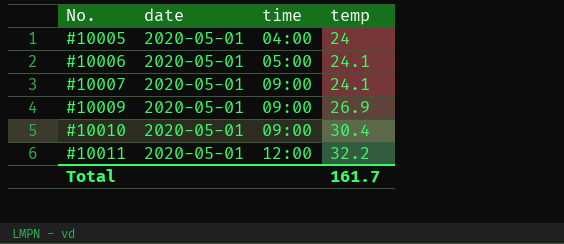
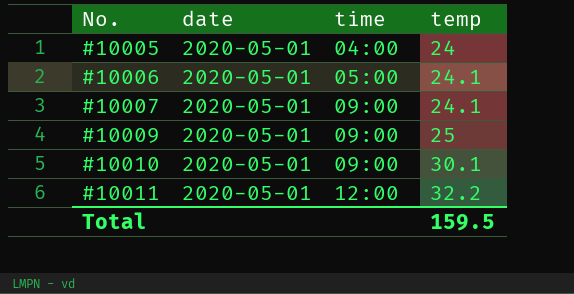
#10009 | temp: 26.9 -> 25
#10010 | temp: 30.4 -> 30.1
Total | temp: 161.7 -> 159.5

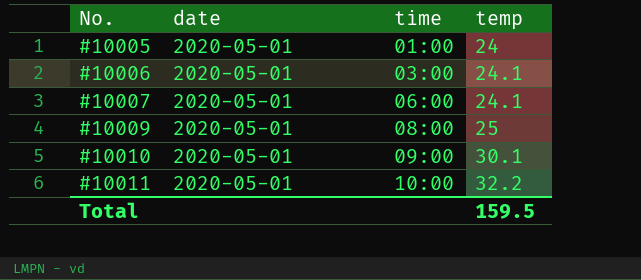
#10005 | time: 04:00 -> 01:00
#10006 | time: 05:00 -> 03:00
#10007 | time: 09:00 -> 06:00
#10009 | time: 09:00 -> 08:00
#10011 | time: 12:00 -> 10:00

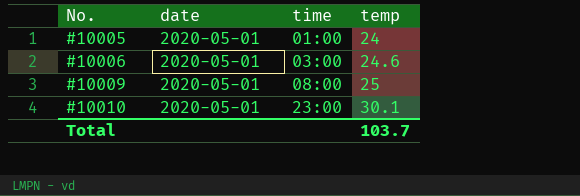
row #10007: 2020-05-01 | 06:00 | 24.1 -> none
row #10011: 2020-05-01 | 10:00 | 32.2 -> none
#10006 | temp: 24.1 -> 24.6
#10010 | time: 09:00 -> 23:00
Total | temp: 159.5 -> 103.7

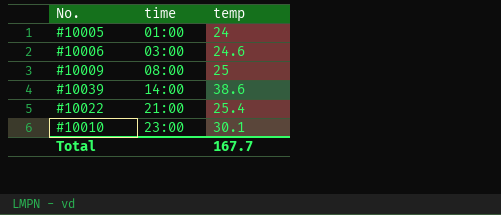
column date | position: 2 -> none
row #10039: none -> 14:00 | 38.6
row #10022: none -> 21:00 | 25.4
Total | temp: 103.7 -> 167.7

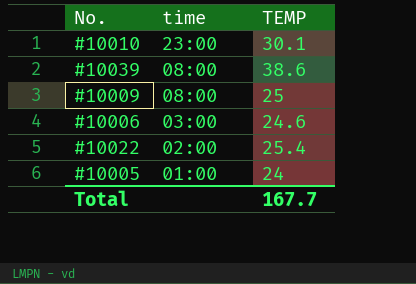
row order: time ascending -> time descending
column name: temp -> TEMP
#10039 | time: 14:00 -> 08:00
#10022 | time: 21:00 -> 02:00

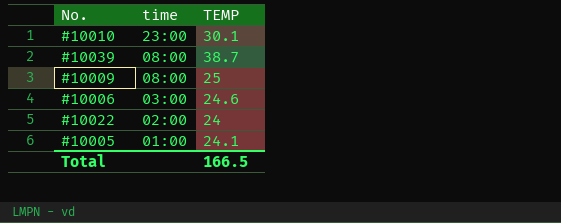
#10039 | TEMP: 38.6 -> 38.7
#10022 | TEMP: 25.4 -> 24
#10005 | TEMP: 24 -> 24.1
Total | TEMP: 167.7 -> 166.5

